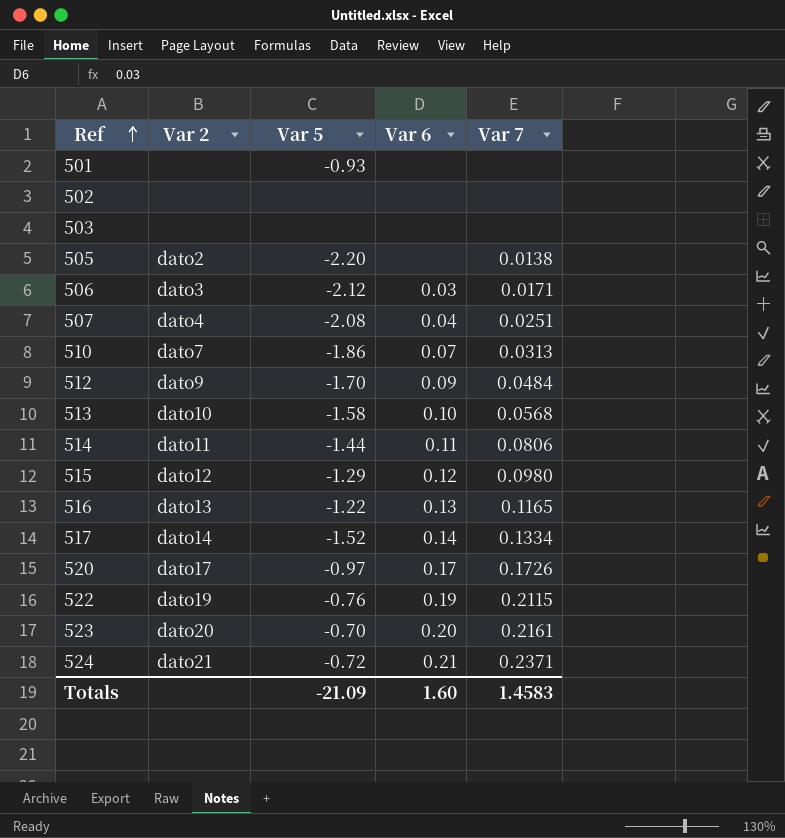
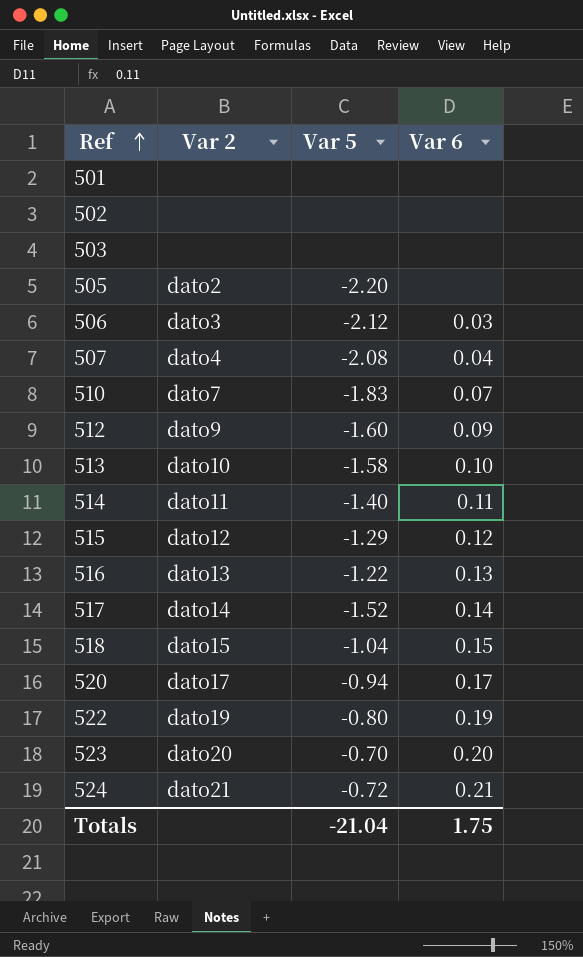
column Var 7 | position: 5 -> none
501 | Var 5: -0.93 -> none
510 | Var 5: -1.86 -> -1.83
512 | Var 5: -1.70 -> -1.60
514 | Var 5: -1.44 -> -1.40
row 518: none -> dato15 | -1.04 | 0.15
520 | Var 5: -0.97 -> -0.94
522 | Var 5: -0.76 -> -0.80
Totals | Var 5: -21.09 -> -21.04
Totals | Var 6: 1.60 -> 1.75

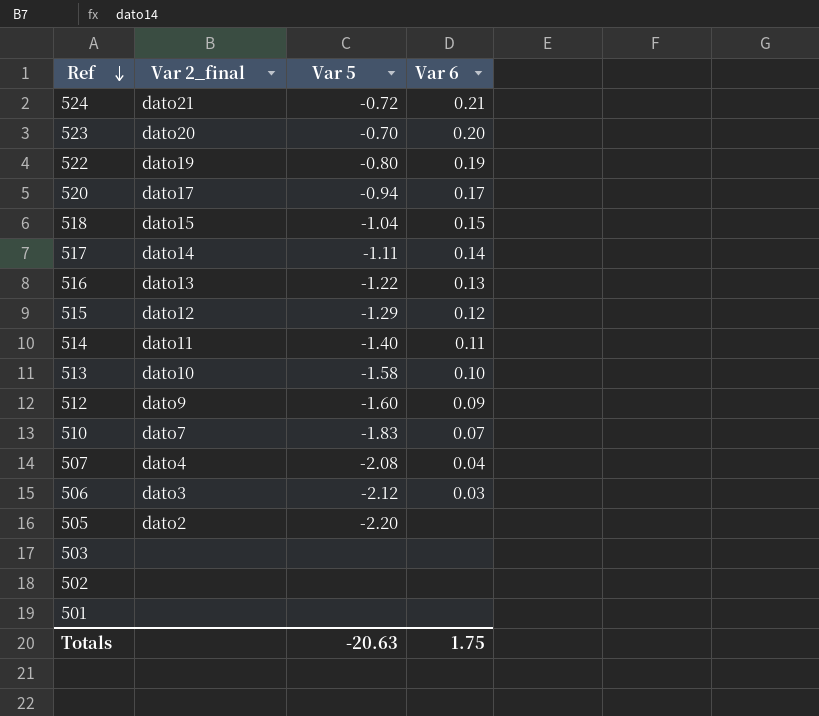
row order: Ref ascending -> Ref descending
column name: Var 2 -> Var 2_final
517 | Var 5: -1.52 -> -1.11
Totals | Var 5: -21.04 -> -20.63

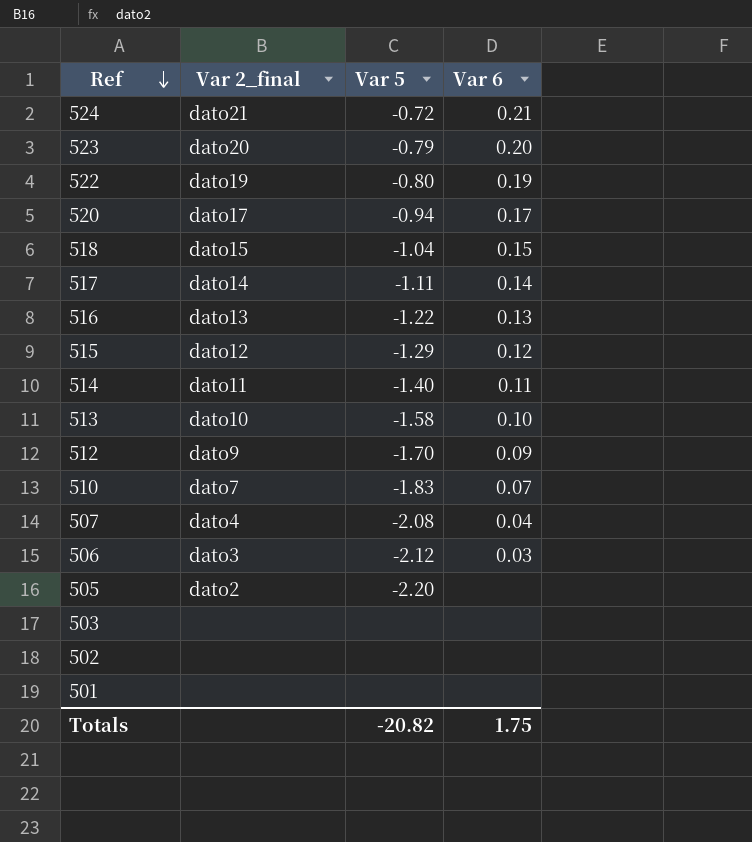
523 | Var 5: -0.70 -> -0.79
512 | Var 5: -1.60 -> -1.70
Totals | Var 5: -20.63 -> -20.82

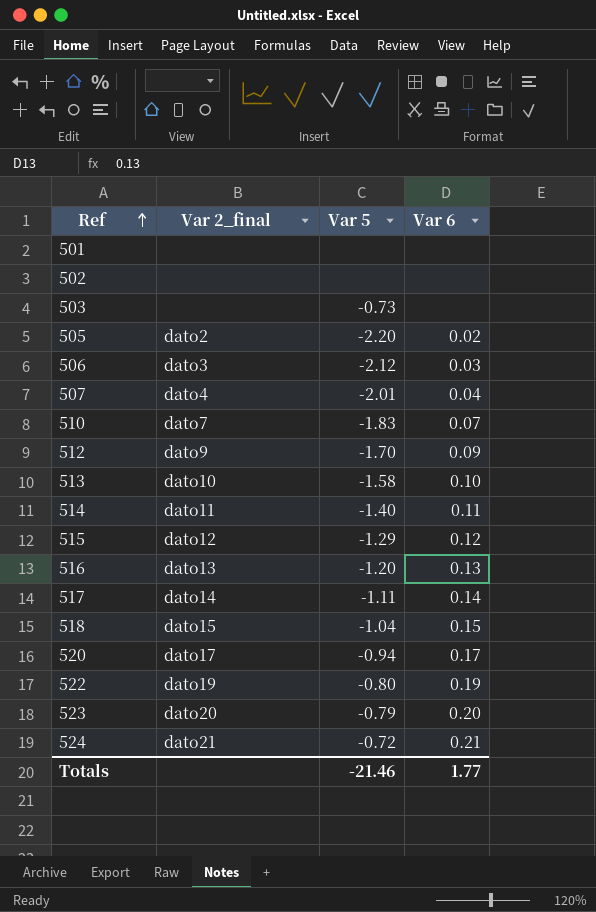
row order: Ref descending -> Ref ascending
503 | Var 5: none -> -0.73
505 | Var 6: none -> 0.02
507 | Var 5: -2.08 -> -2.01
516 | Var 5: -1.22 -> -1.20
Totals | Var 5: -20.82 -> -21.46
Totals | Var 6: 1.75 -> 1.77

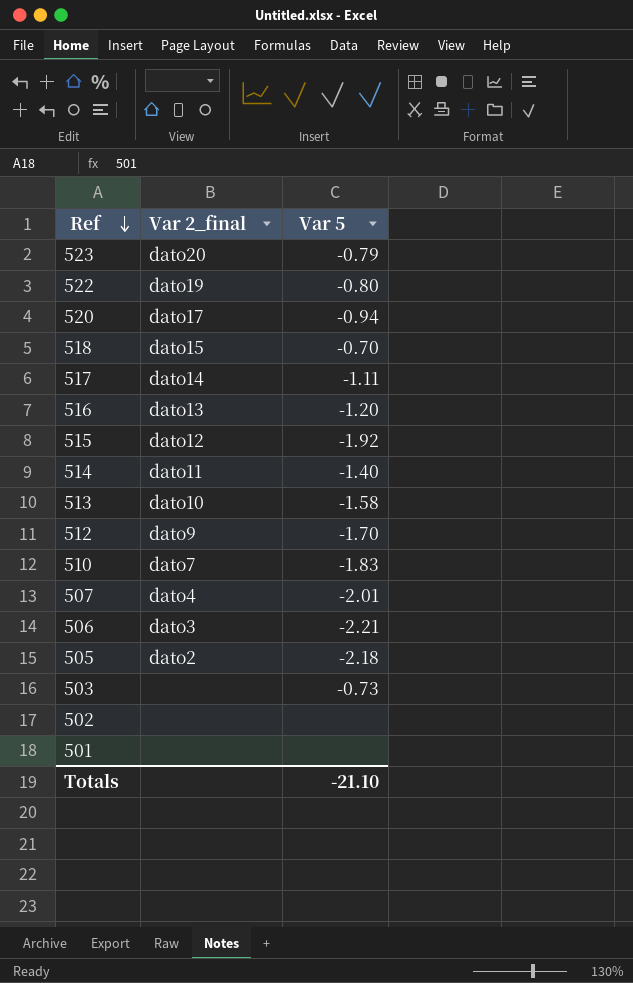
row order: Ref ascending -> Ref descending
column Var 6 | position: 4 -> none
row 524: dato21 | -0.72 | 0.21 -> none
518 | Var 5: -1.04 -> -0.70
515 | Var 5: -1.29 -> -1.92
506 | Var 5: -2.12 -> -2.21
505 | Var 5: -2.20 -> -2.18
Totals | Var 5: -21.46 -> -21.10

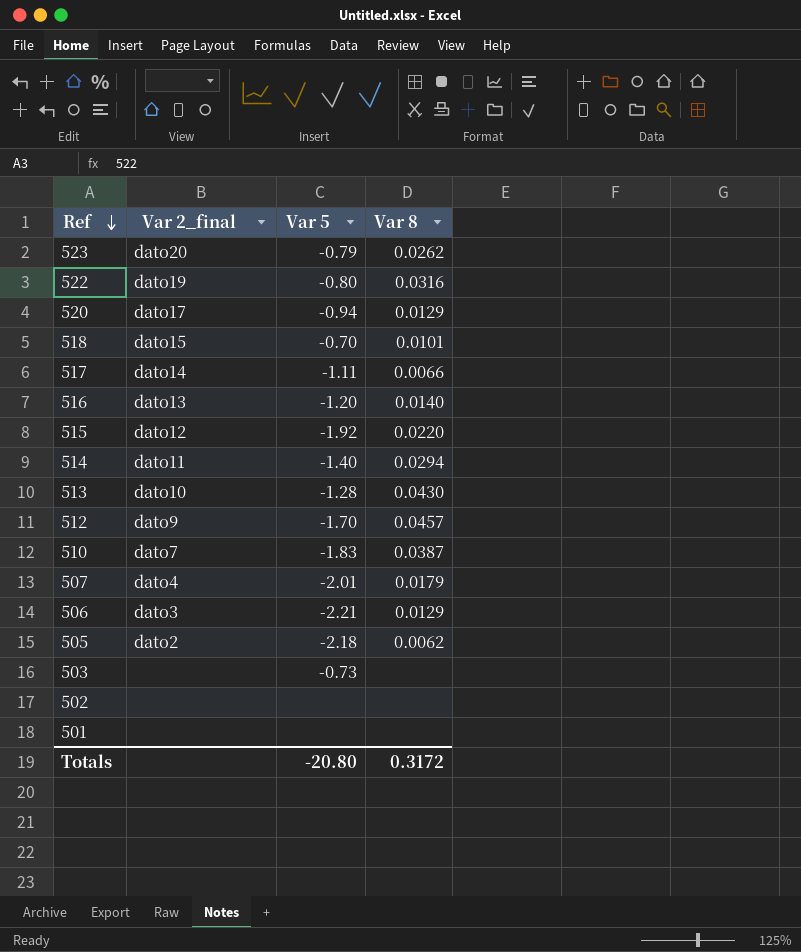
column Var 8 | position: none -> 4
513 | Var 5: -1.58 -> -1.28
Totals | Var 5: -21.10 -> -20.80

